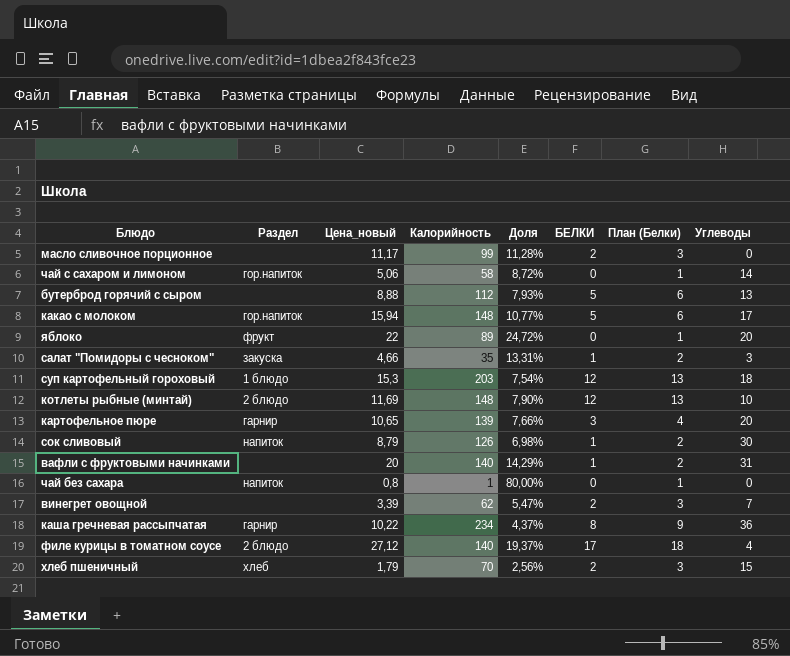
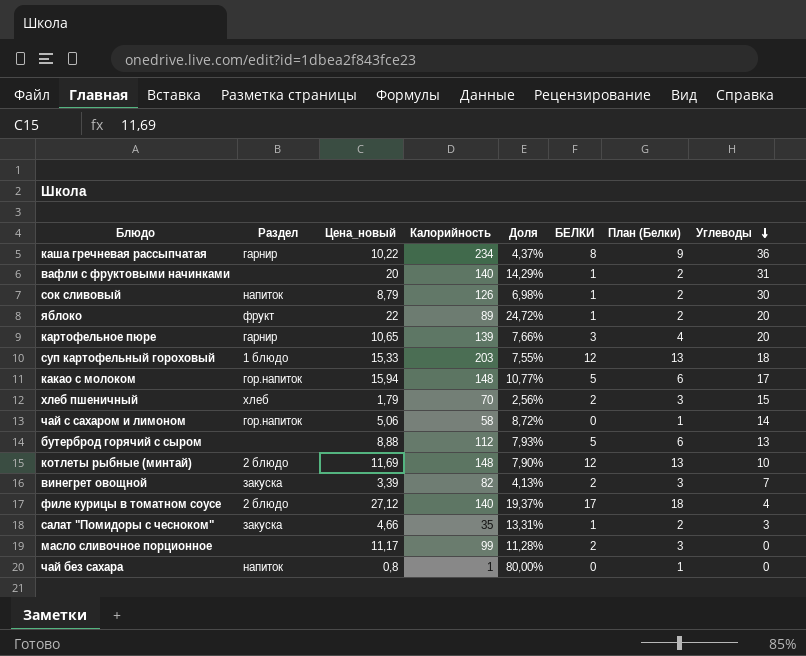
row order: none -> Углеводы descending
яблоко | БЕЛКИ: 0 -> 1
яблоко | План (Белки): 1 -> 2
суп картофельный гороховый | Цена_новый: 15,3 -> 15,33
суп картофельный гороховый | Доля: 7,54% -> 7,55%
винегрет овощной | Раздел: none -> закуска
винегрет овощной | Калорийность: 62 -> 82
винегрет овощной | Доля: 5,47% -> 4,13%

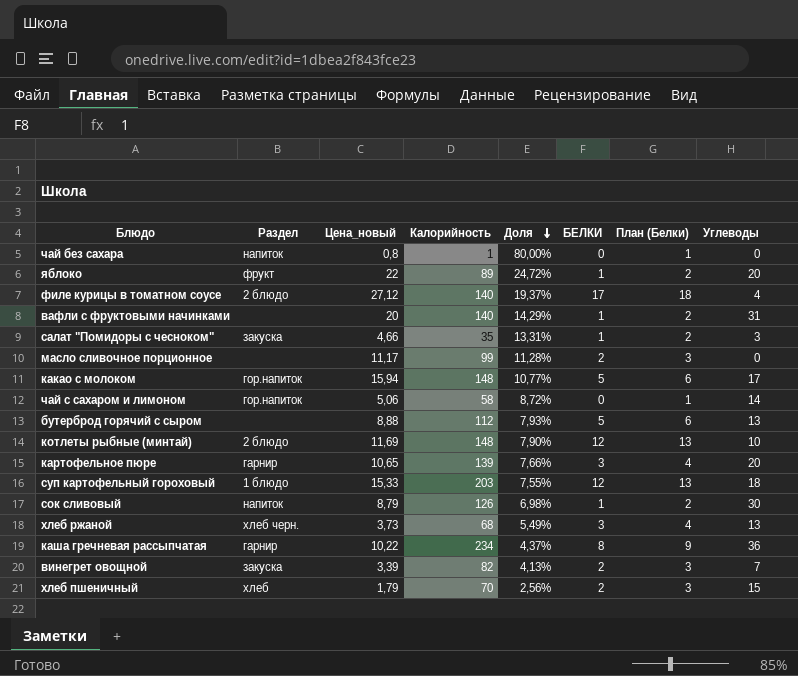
row order: Углеводы descending -> Доля descending
row хлеб ржаной: none -> хлеб черн. | 3,73 | 68 | 5,49% | 3 | 4 | 13

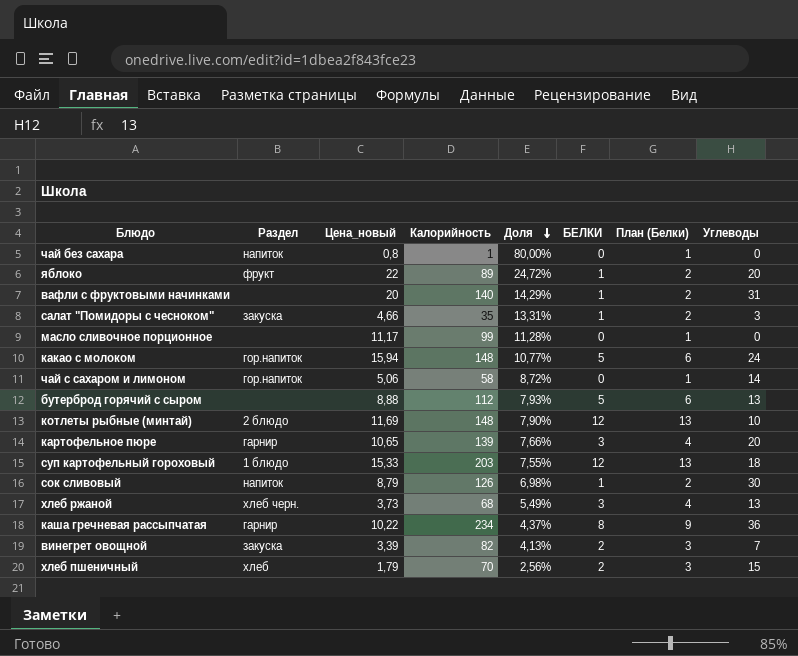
row филе курицы в томатном соусе: 2 блюдо | 27,12 | 140 | 19,37% | 17 | 18 | 4 -> none
масло сливочное порционное | БЕЛКИ: 2 -> 0
масло сливочное порционное | План (Белки): 3 -> 1
какао с молоком | Углеводы: 17 -> 24

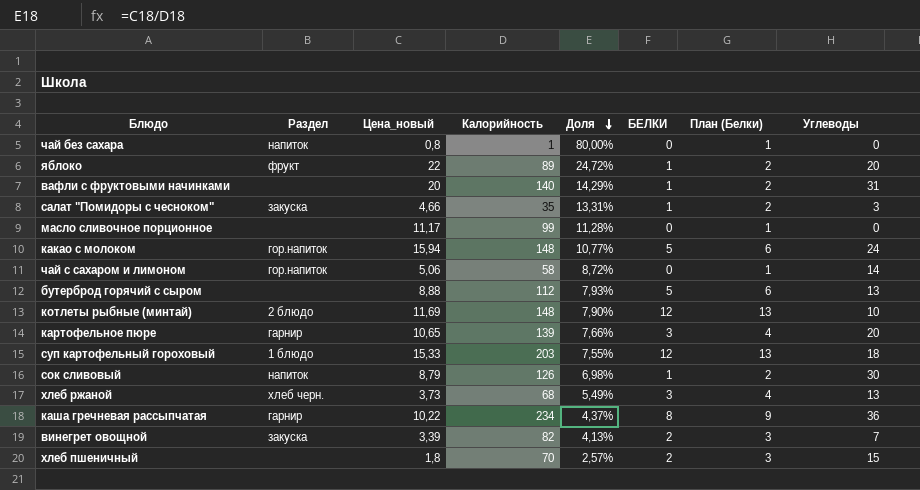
хлеб пшеничный | Раздел: хлеб -> none
хлеб пшеничный | Цена_новый: 1,79 -> 1,8
хлеб пшеничный | Доля: 2,56% -> 2,57%

